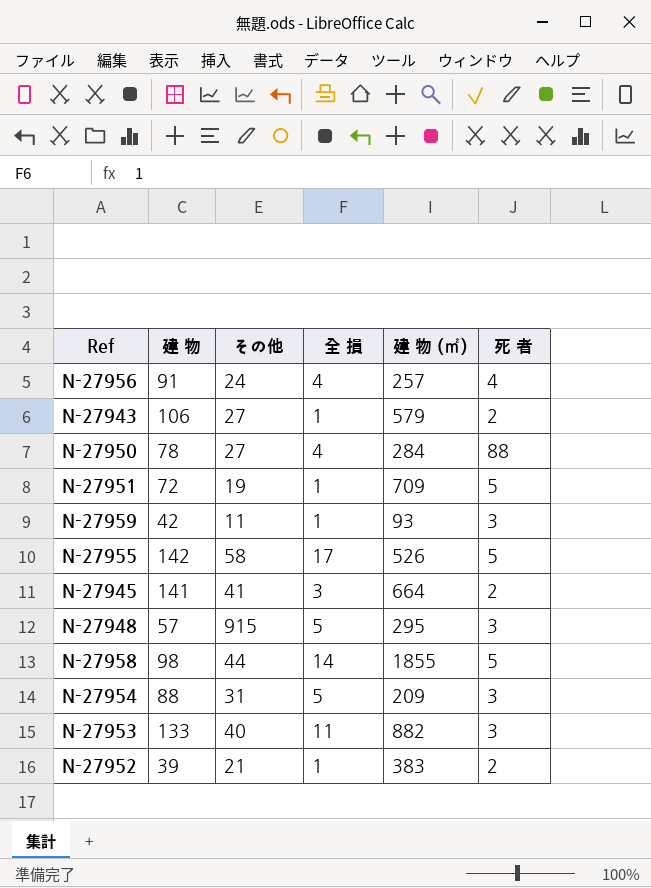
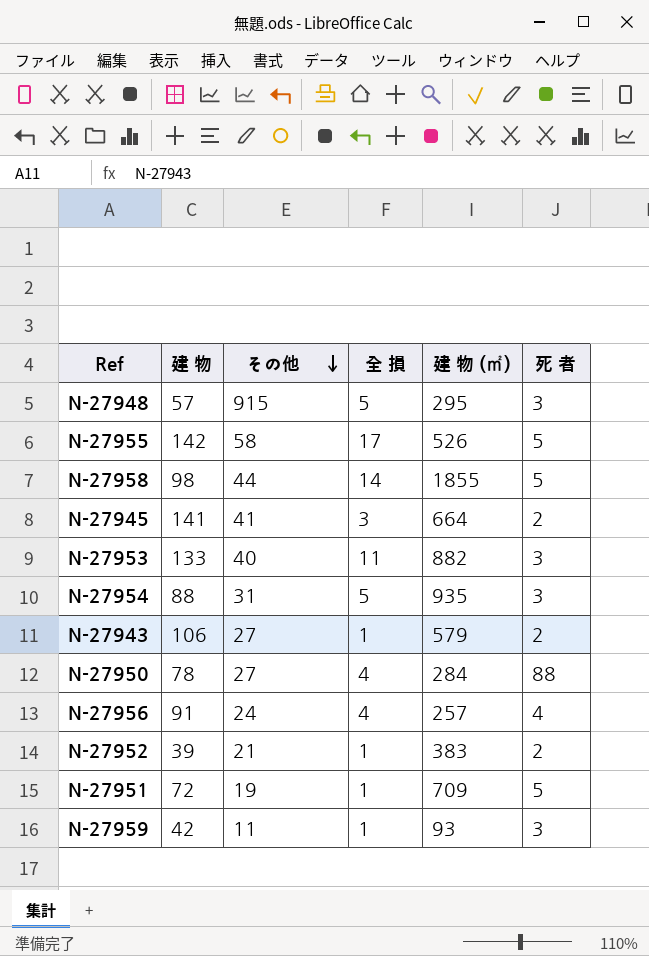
row order: none -> その他 descending
N-27954 | 建 物 (㎡): 209 -> 935

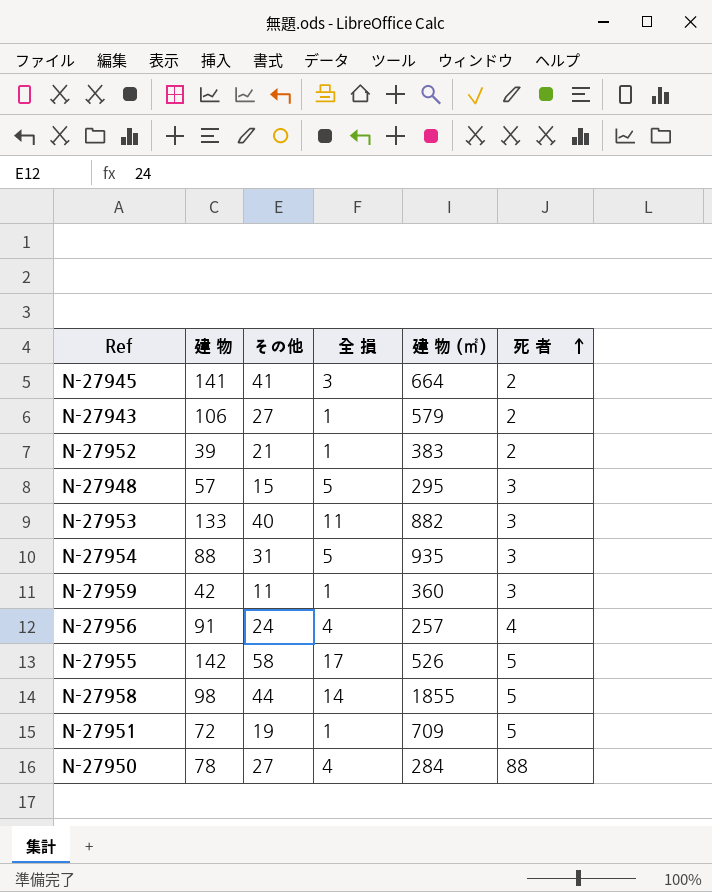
row order: その他 descending -> 死 者 ascending
N-27948 | その他: 915 -> 15
N-27959 | 建 物 (㎡): 93 -> 360

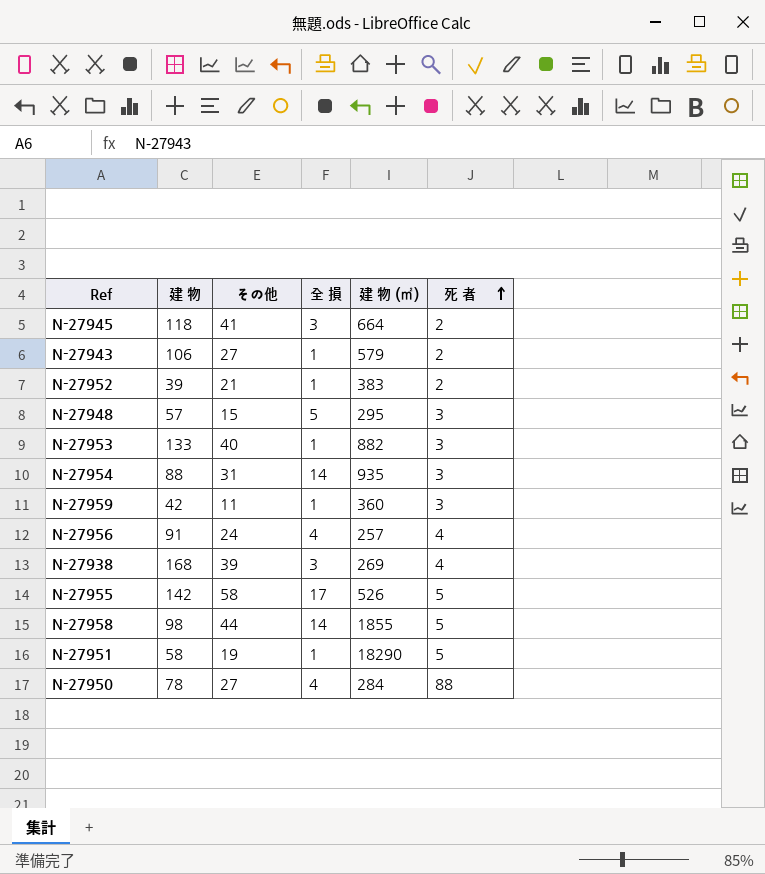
N-27945 | 建 物: 141 -> 118
N-27953 | 全 損: 11 -> 1
N-27954 | 全 損: 5 -> 14
row N-27938: none -> 168 | 39 | 3 | 269 | 4
N-27951 | 建 物: 72 -> 58
N-27951 | 建 物 (㎡): 709 -> 18290

